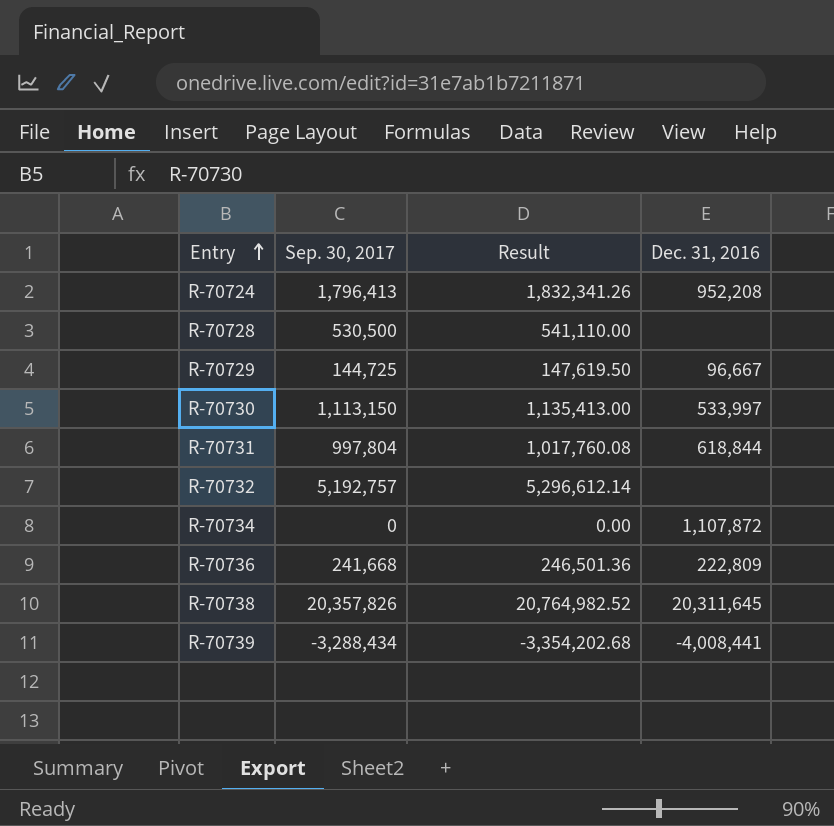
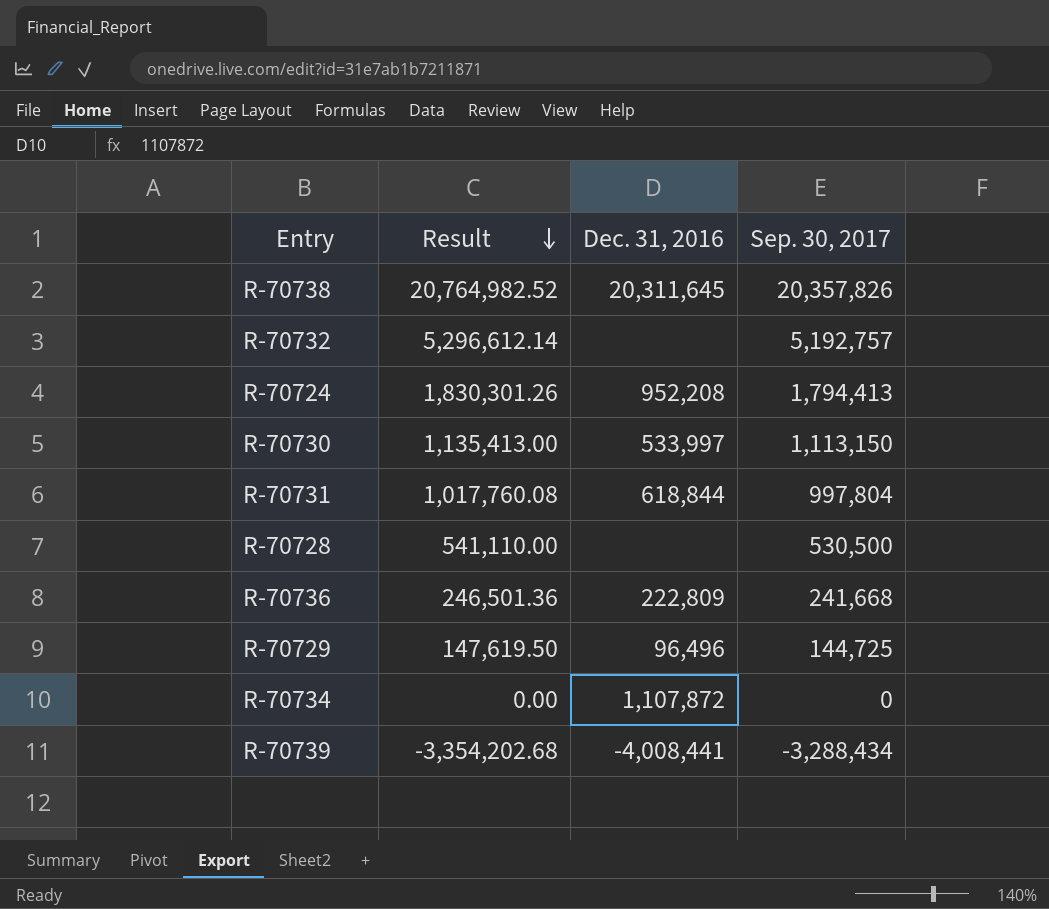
row order: Entry ascending -> Result descending
column Sep. 30, 2017 | position: 2 -> 4
R-70724 | Result: 1,832,341.26 -> 1,830,301.26
R-70724 | Sep. 30, 2017: 1,796,413 -> 1,794,413
R-70729 | Dec. 31, 2016: 96,667 -> 96,496

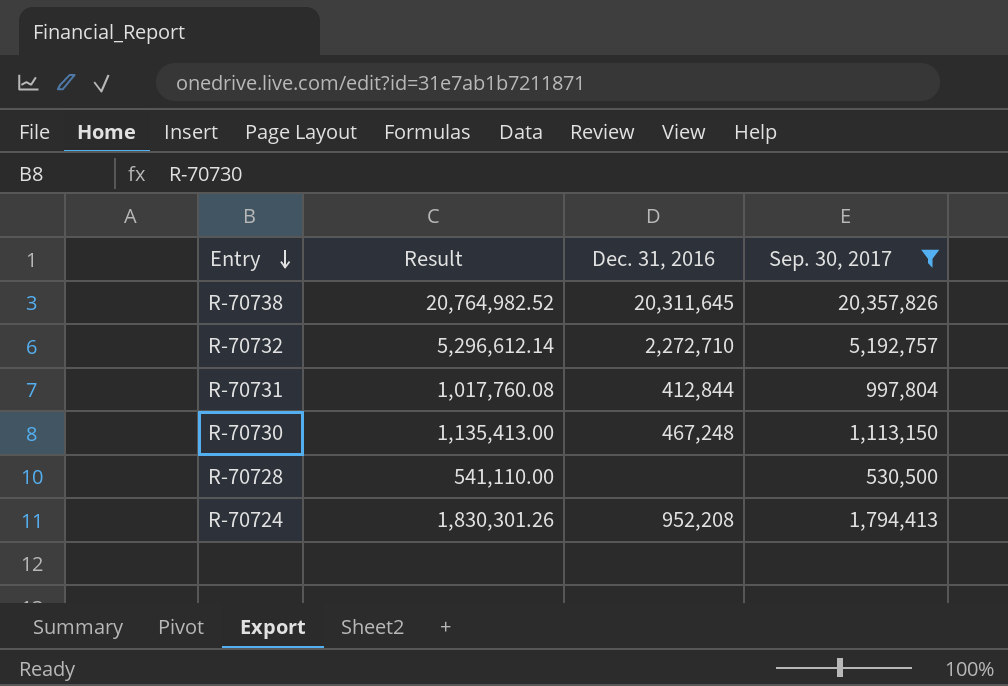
filter: none -> Sep. 30, 2017 >= 530,500
row order: Result descending -> Entry descending
R-70732 | Dec. 31, 2016: none -> 2,272,710
R-70731 | Dec. 31, 2016: 618,844 -> 412,844
R-70730 | Dec. 31, 2016: 533,997 -> 467,248

